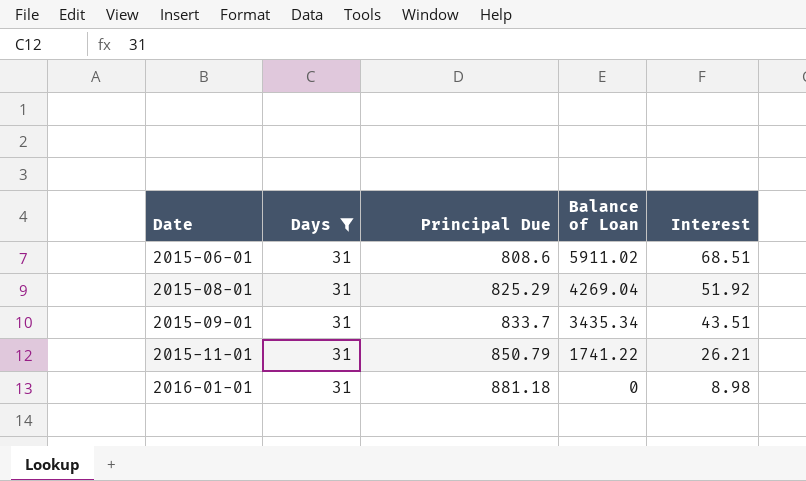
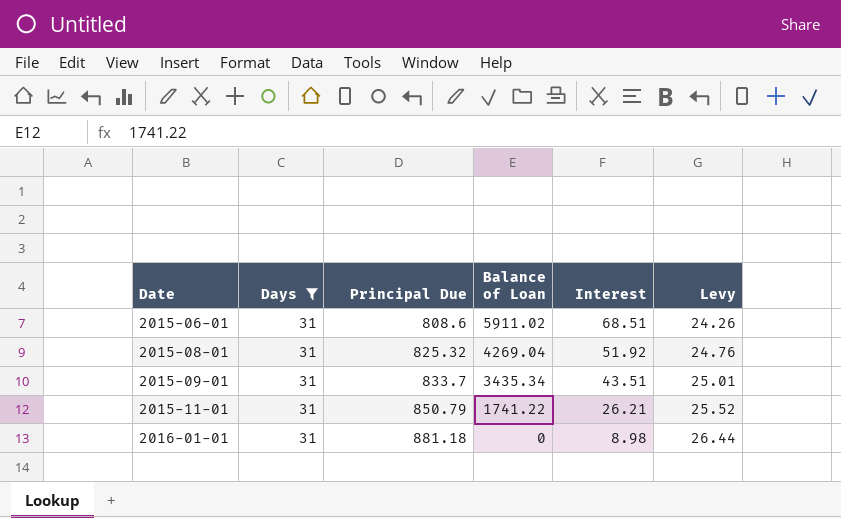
column Levy | formula: none -> [Principal Due] * 0.03
2015-08-01 | Principal Due: 825.29 -> 825.32

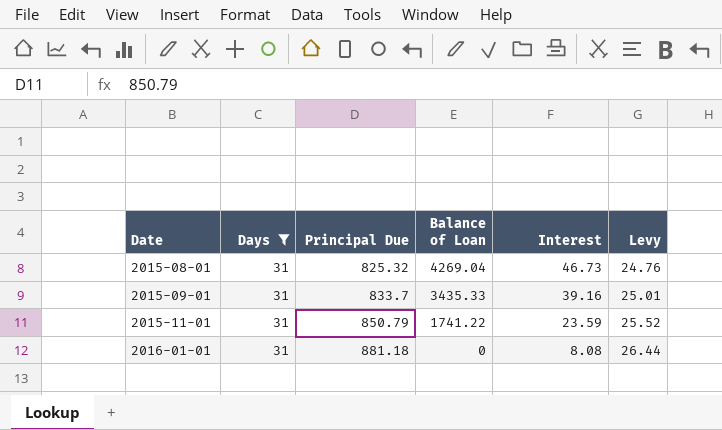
row 2015-06-01: 31 | 808.6 | 5911.02 | 68.51 | 24.26 -> none
2015-08-01 | Interest: 51.92 -> 46.73
2015-09-01 | Balance of Loan: 3435.34 -> 3435.33
2015-09-01 | Interest: 43.51 -> 39.16
2015-11-01 | Interest: 26.21 -> 23.59
2016-01-01 | Interest: 8.98 -> 8.08

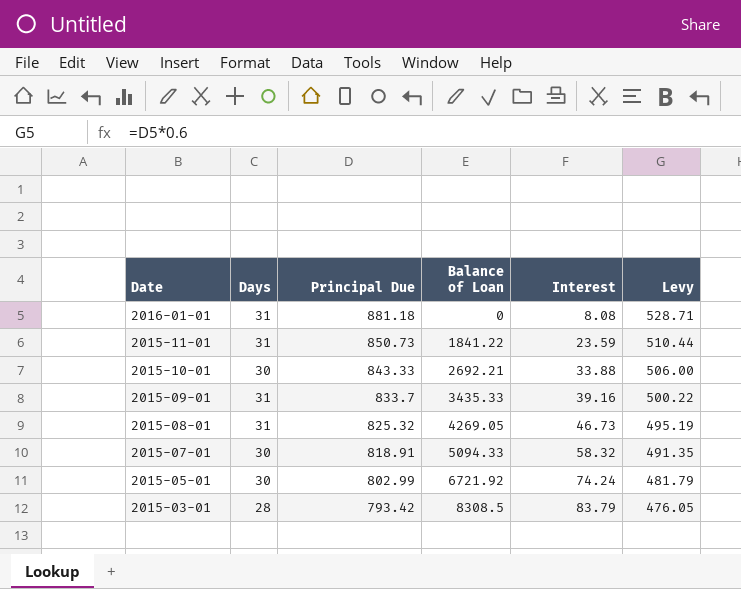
filter: Days = 31 -> none
row order: Date ascending -> Date descending
column Levy | formula: [Principal Due] * 0.03 -> [Principal Due] * 0.6
2015-11-01 | Principal Due: 850.79 -> 850.73
2015-11-01 | Balance of Loan: 1741.22 -> 1841.22
2015-08-01 | Balance of Loan: 4269.04 -> 4269.05

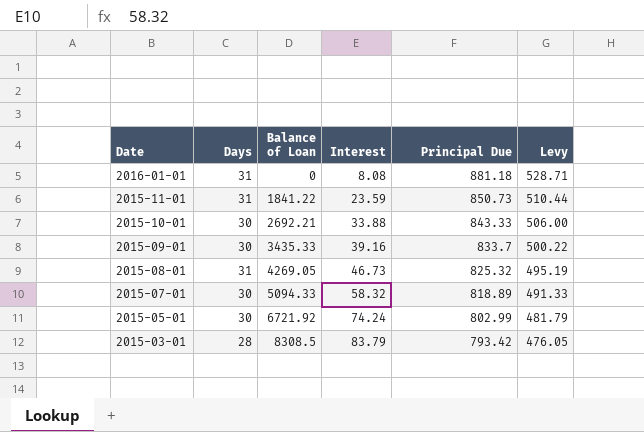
column Principal Due | position: 3 -> 5
2015-09-01 | Days: 31 -> 30
2015-07-01 | Principal Due: 818.91 -> 818.89
2015-07-01 | Levy: 491.35 -> 491.33

